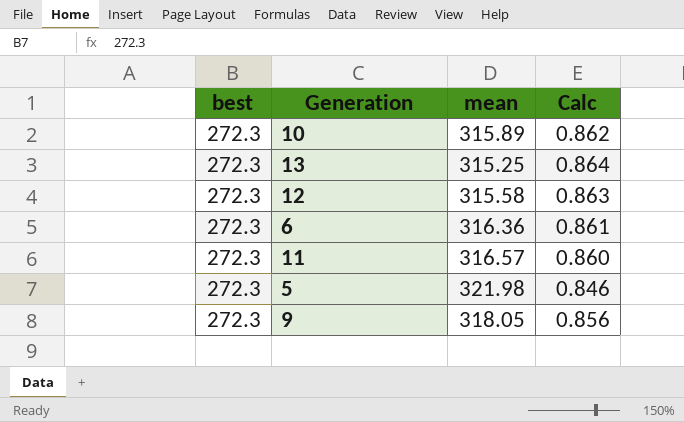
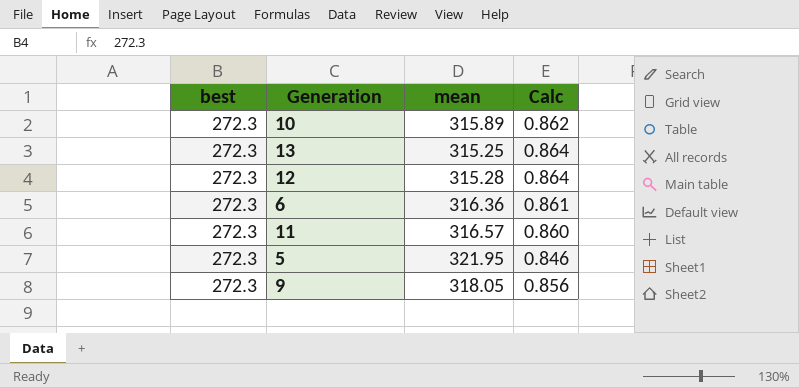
12 | mean: 315.58 -> 315.28
12 | Calc: 0.863 -> 0.864
5 | mean: 321.98 -> 321.95

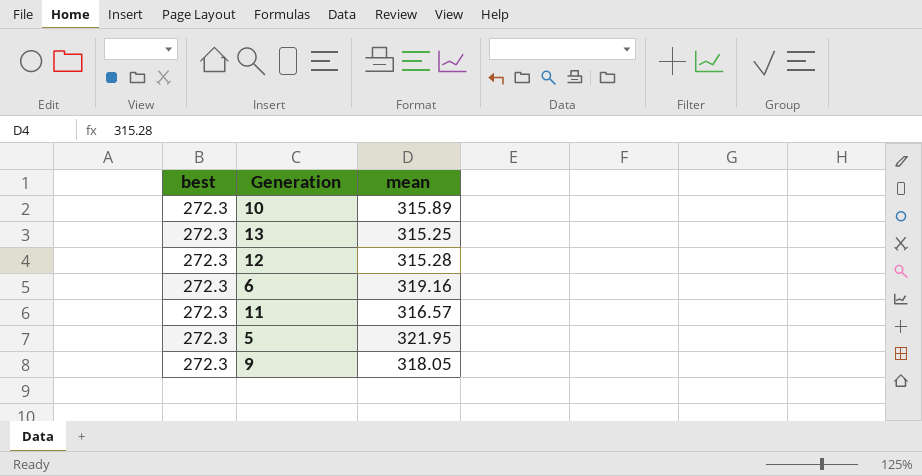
column Calc | formula: [best] / [mean] -> none
6 | mean: 316.36 -> 319.16

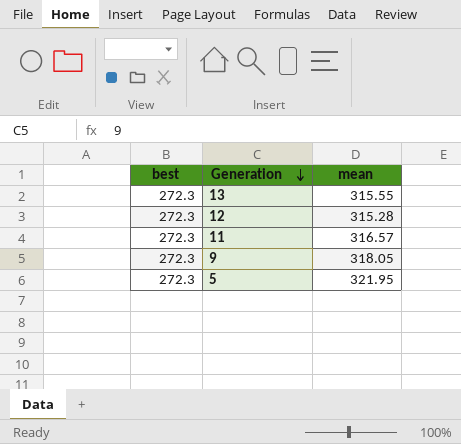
row order: none -> Generation descending
row 10: 272.3 | 315.89 -> none
row 6: 272.3 | 319.16 -> none
13 | mean: 315.25 -> 315.55

